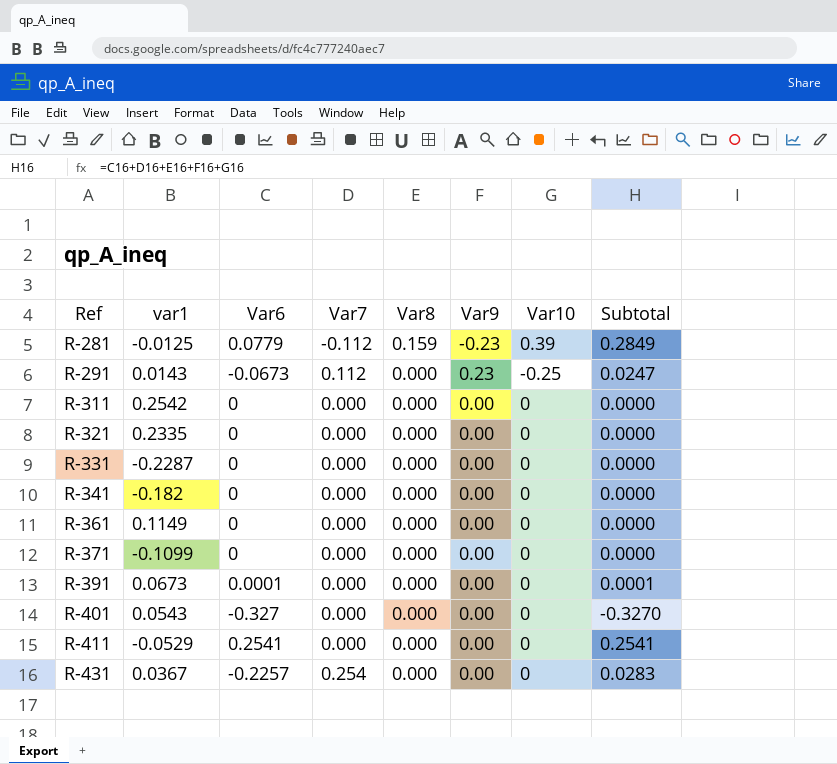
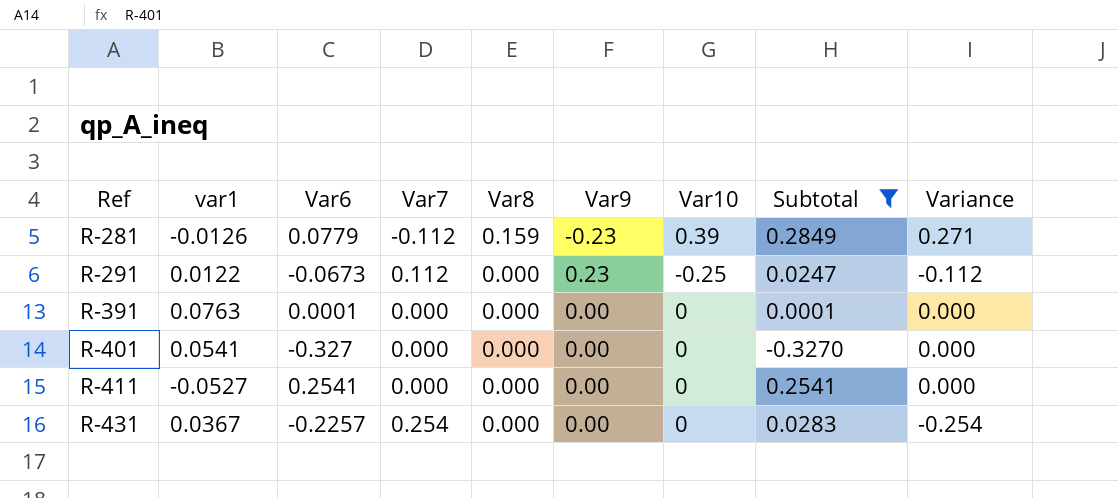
filter: none -> Subtotal != 0.0000
column Variance | formula: none -> [Var8] - [Var7]
R-281 | var1: -0.0125 -> -0.0126
R-291 | var1: 0.0143 -> 0.0122
R-391 | var1: 0.0673 -> 0.0763
R-401 | var1: 0.0543 -> 0.0541
R-411 | var1: -0.0529 -> -0.0527

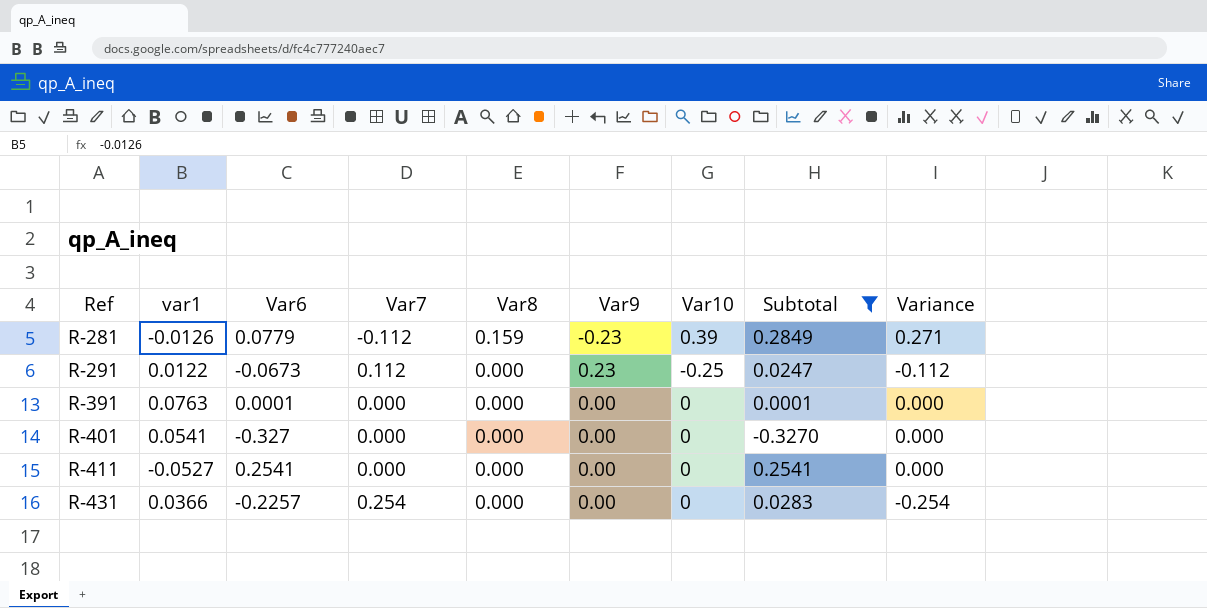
R-431 | var1: 0.0367 -> 0.0366

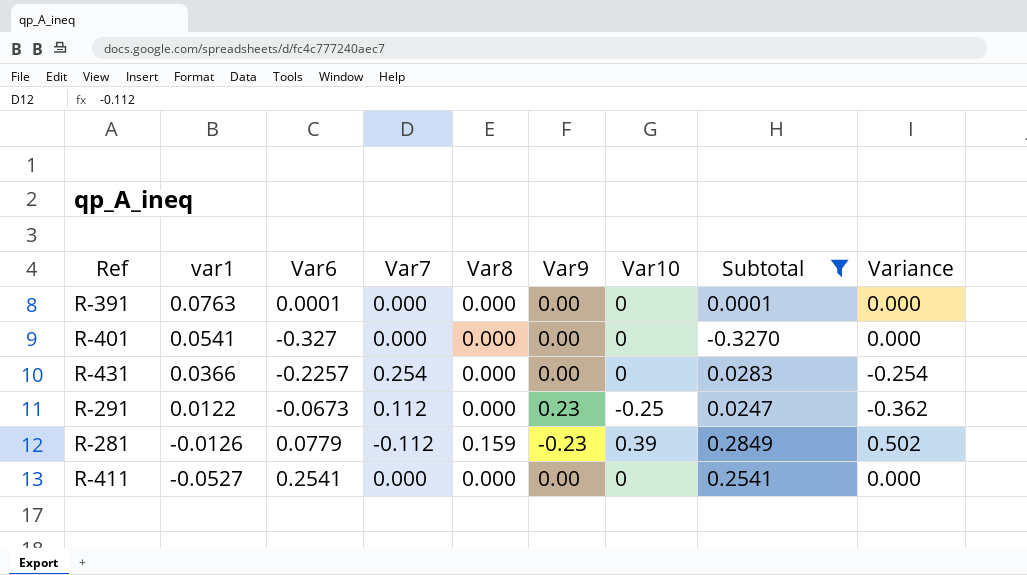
row order: Ref ascending -> var1 descending
column Variance | formula: [Var8] - [Var7] -> [Var10] - [Var7]

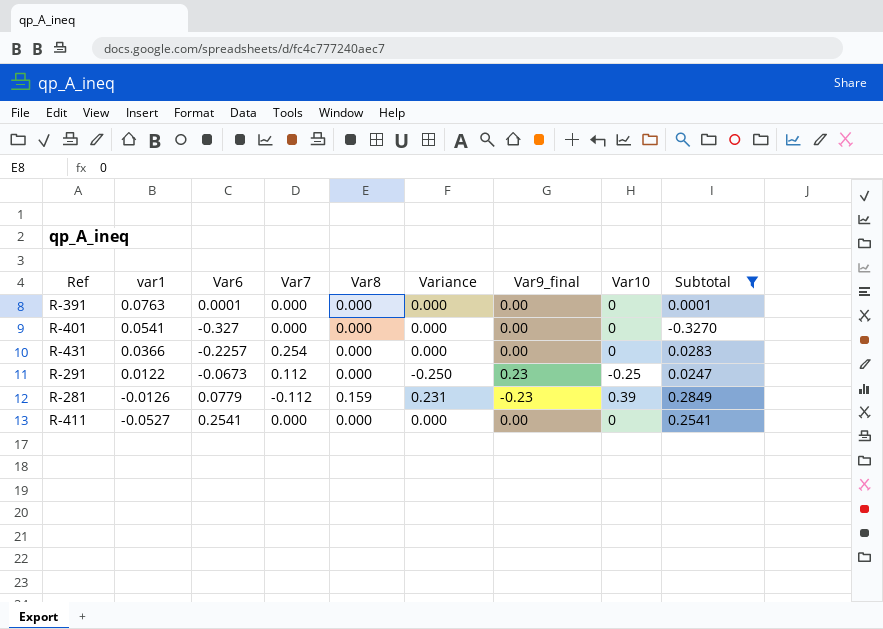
column Variance | formula: [Var10] - [Var7] -> [Var10] - [Var8]
column Variance | position: 9 -> 6
column name: Var9 -> Var9_final

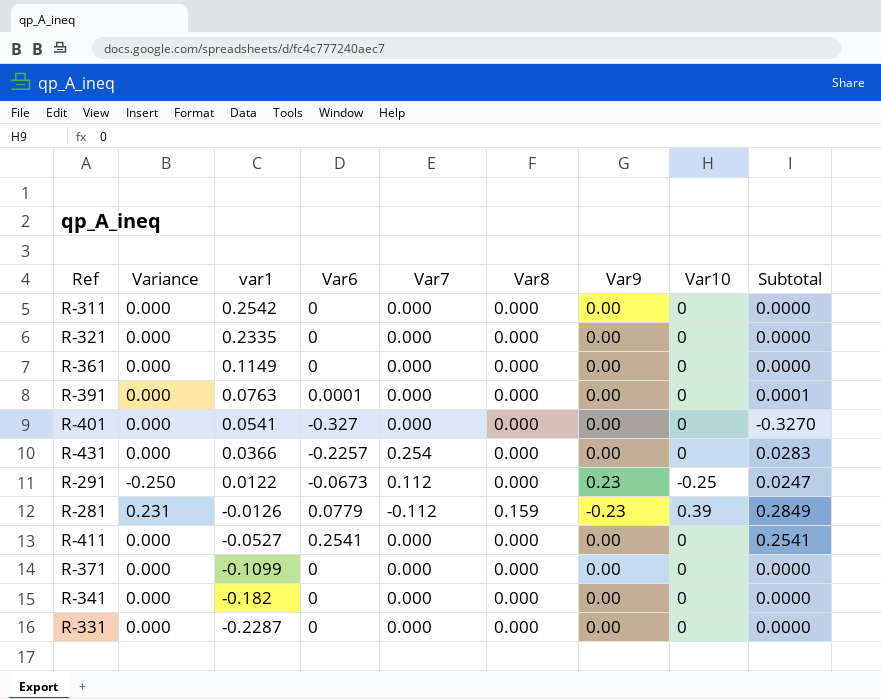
filter: Subtotal != 0.0000 -> none
column Variance | position: 6 -> 2
column name: Var9_final -> Var9

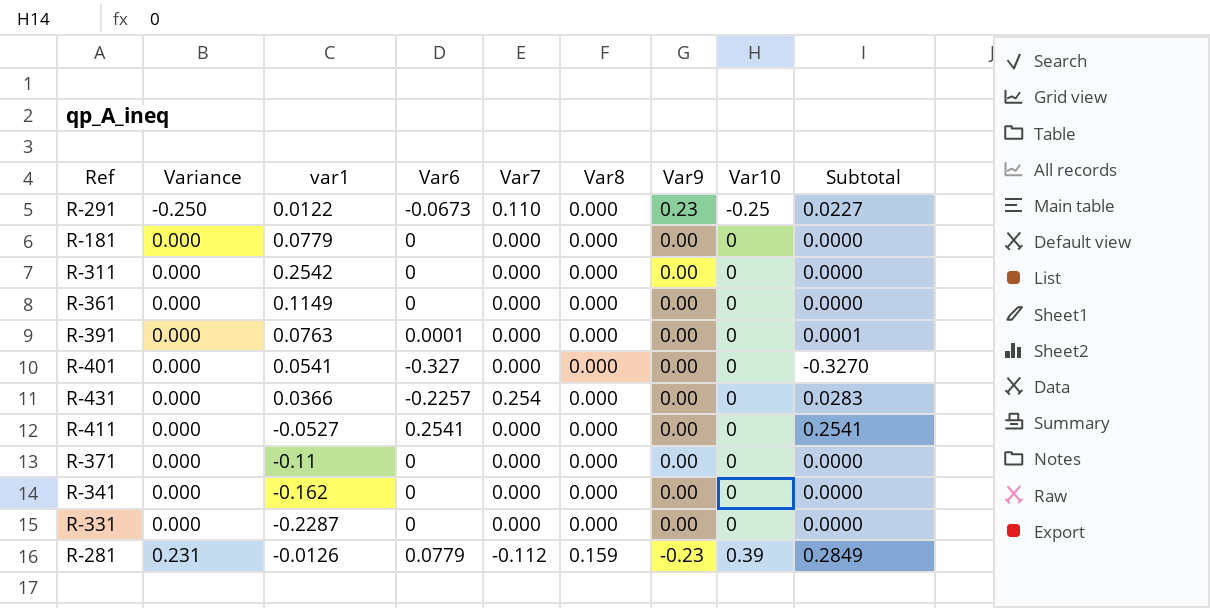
row order: var1 descending -> Variance ascending
row R-321: 0.000 | 0.2335 | 0 | 0.000 | 0.000 | 0.00 | 0 | 0.0000 -> none
R-291 | Var7: 0.112 -> 0.110
R-291 | Subtotal: 0.0247 -> 0.0227
row R-181: none -> 0.000 | 0.0779 | 0 | 0.000 | 0.000 | 0.00 | 0 | 0.0000
R-371 | var1: -0.1099 -> -0.11
R-341 | var1: -0.182 -> -0.162

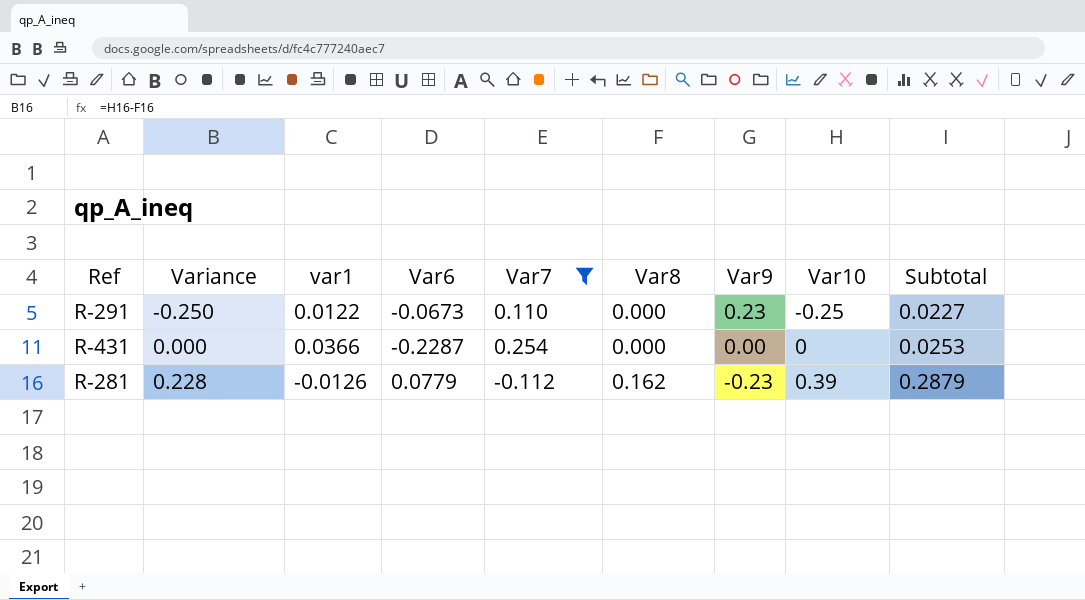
filter: none -> Var7 != 0.000
R-431 | Var6: -0.2257 -> -0.2287
R-431 | Subtotal: 0.0283 -> 0.0253
R-281 | Variance: 0.231 -> 0.228
R-281 | Var8: 0.159 -> 0.162
R-281 | Subtotal: 0.2849 -> 0.2879

